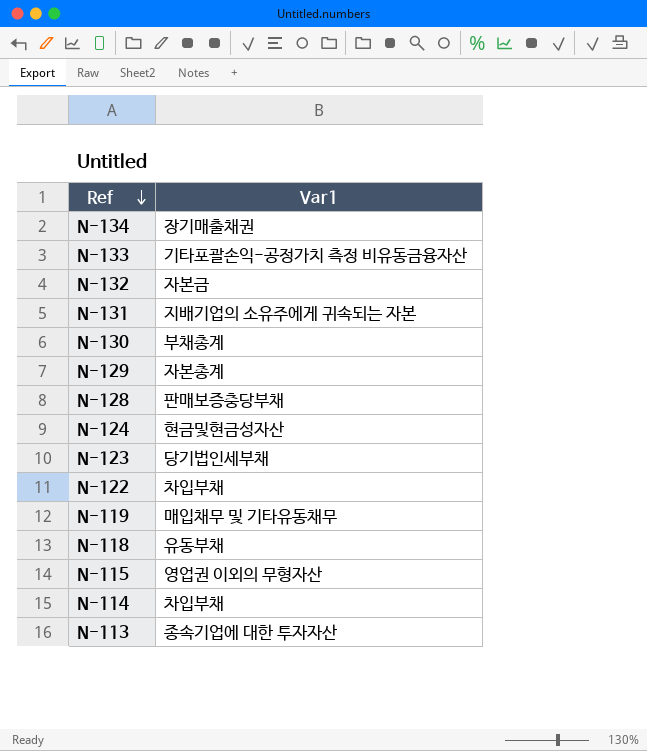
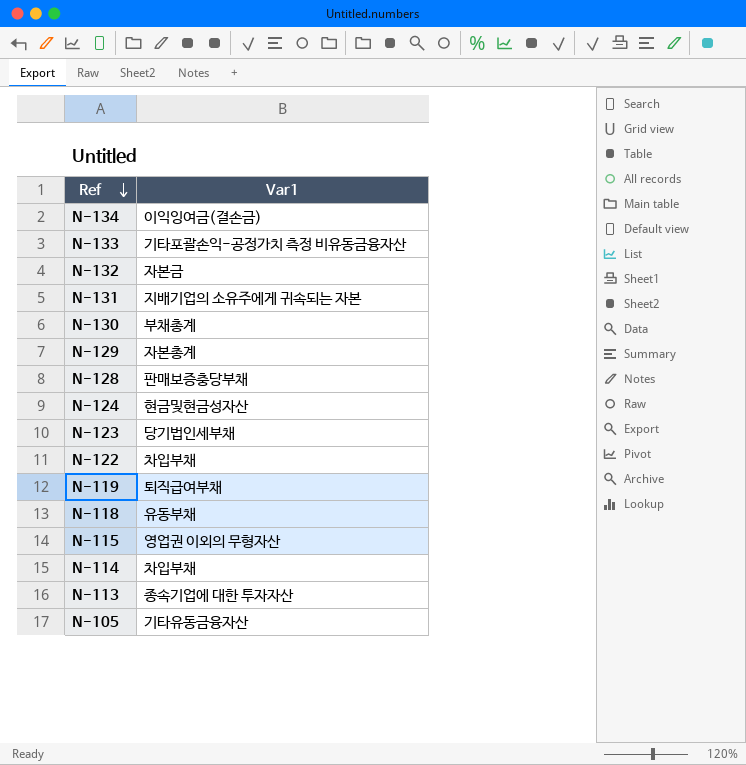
N-134 | Var1: 장기매출채권 -> 이익잉여금(결손금)
N-119 | Var1: 매입채무 및 기타유동채무 -> 퇴직급여부채
row N-105: none -> 기타유동금융자산

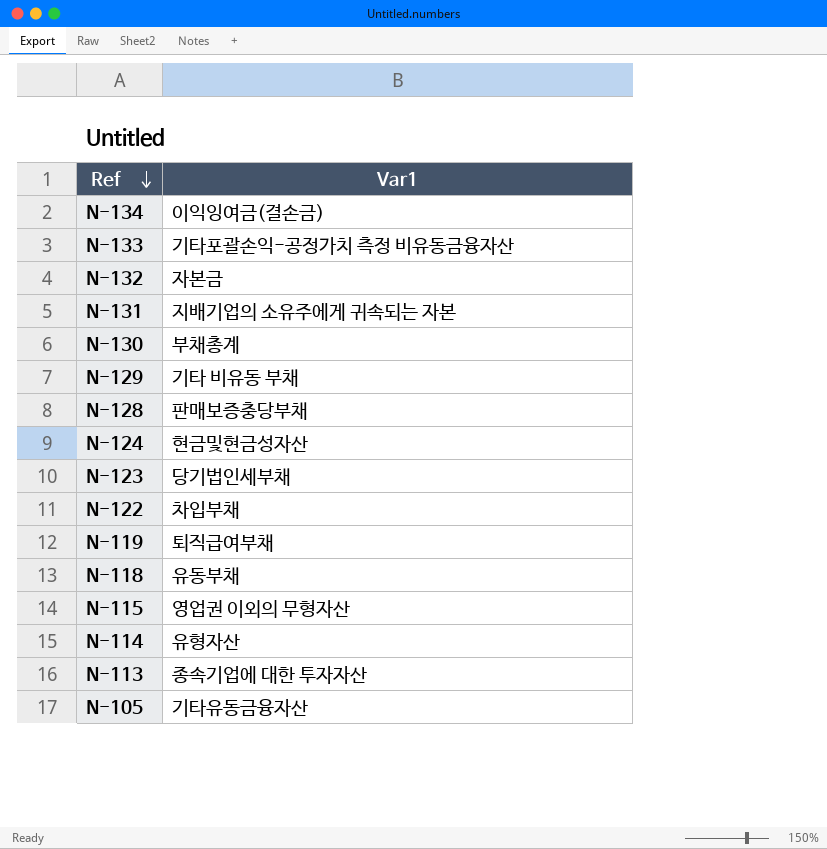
N-129 | Var1: 자본총계 -> 기타 비유동 부채
N-114 | Var1: 차입부채 -> 유형자산

